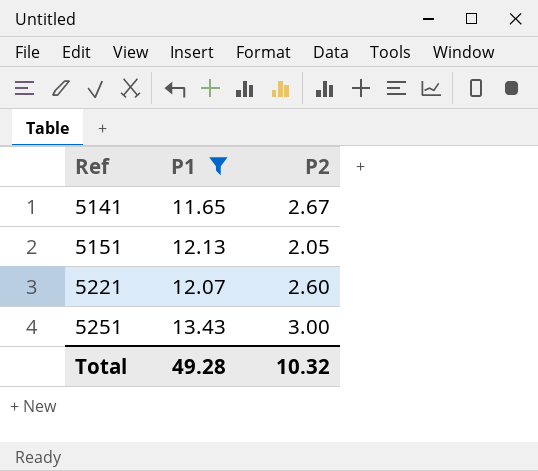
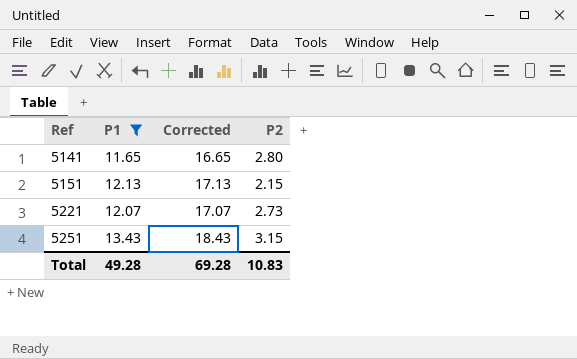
column Corrected | formula: none -> [P1] + 5
5141 | P2: 2.67 -> 2.80
5151 | P2: 2.05 -> 2.15
5221 | P2: 2.60 -> 2.73
5251 | P2: 3.00 -> 3.15
Total | P2: 10.32 -> 10.83

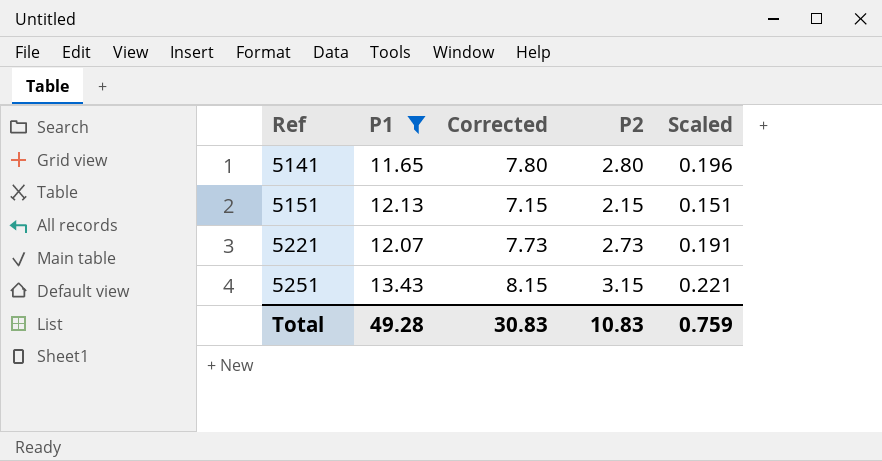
column Corrected | formula: [P1] + 5 -> [P2] + 5
column Scaled | formula: none -> [P2] * 0.07
Total | Corrected: 69.28 -> 30.83

